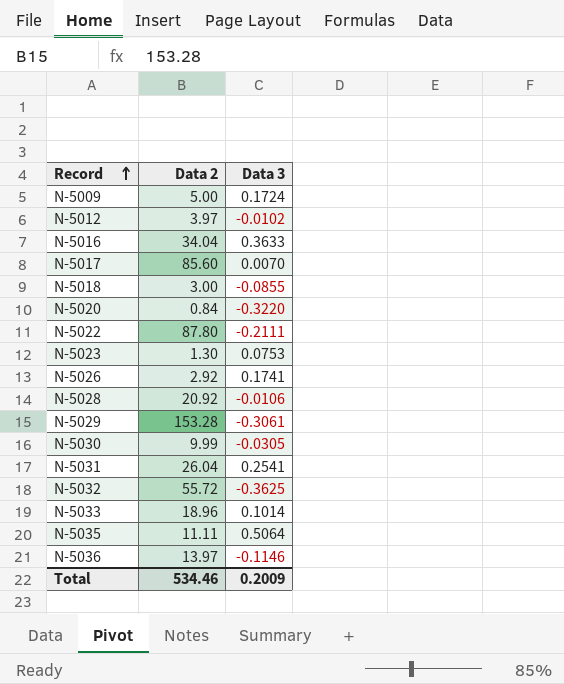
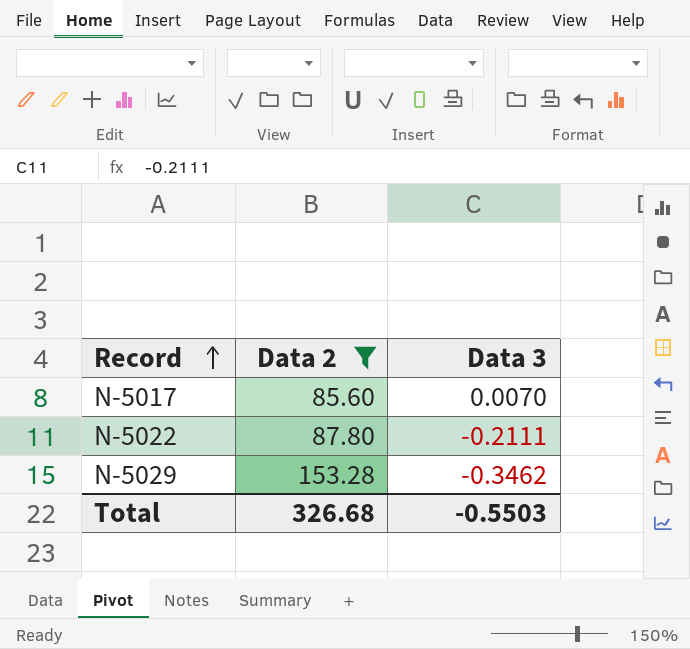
filter: none -> Data 2 >= 85.60
N-5029 | Data 3: -0.3061 -> -0.3462
Total | Data 2: 534.46 -> 326.68
Total | Data 3: 0.2009 -> -0.5503

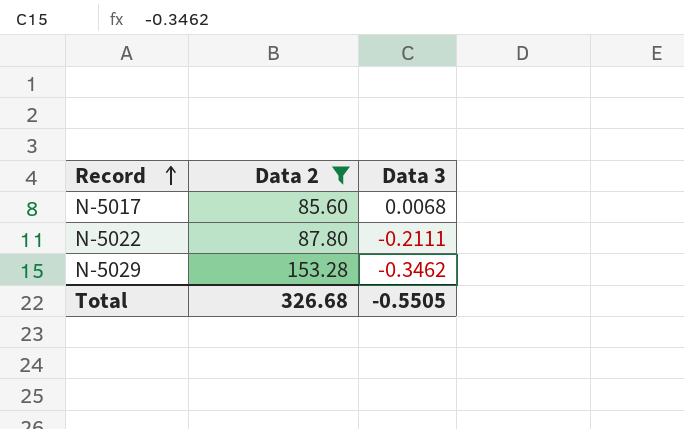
N-5017 | Data 3: 0.0070 -> 0.0068
Total | Data 3: -0.5503 -> -0.5505

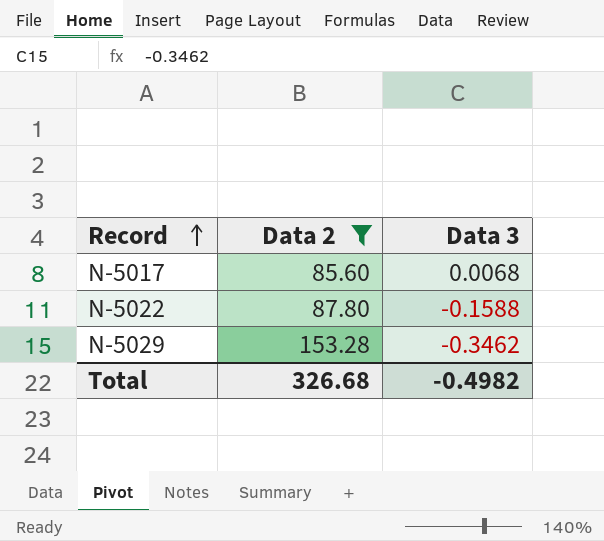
N-5022 | Data 3: -0.2111 -> -0.1588
Total | Data 3: -0.5505 -> -0.4982

